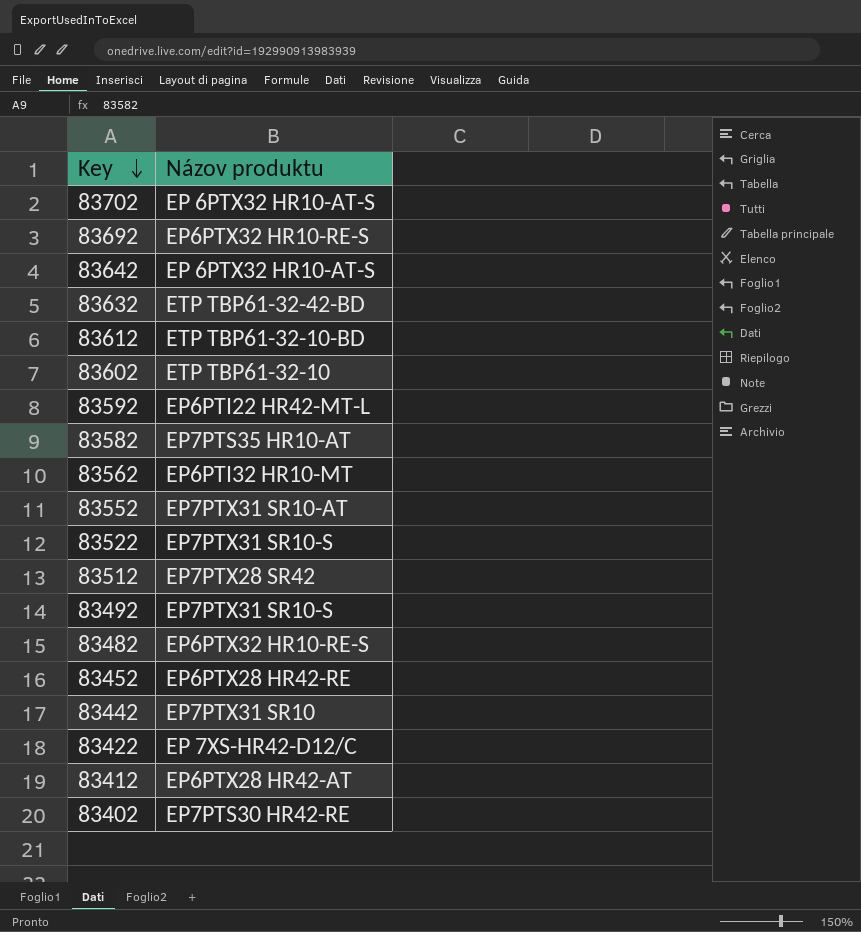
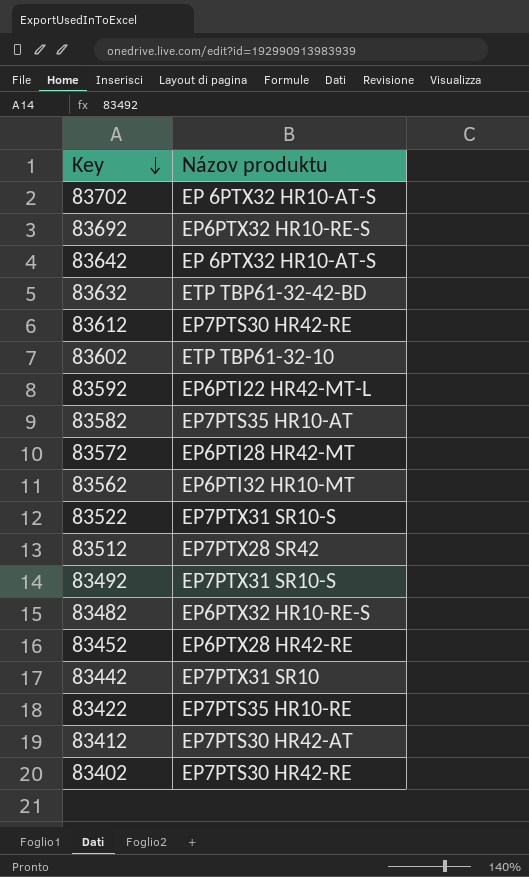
row 83552: EP7PTX31 SR10-AT -> none
83612 | Názov produktu: ETP TBP61-32-10-BD -> EP7PTS30 HR42-RE
row 83572: none -> EP6PTI28 HR42-MT
83422 | Názov produktu: EP 7XS-HR42-D12/C -> EP7PTS35 HR10-RE
83412 | Názov produktu: EP6PTX28 HR42-AT -> EP7PTS30 HR42-AT

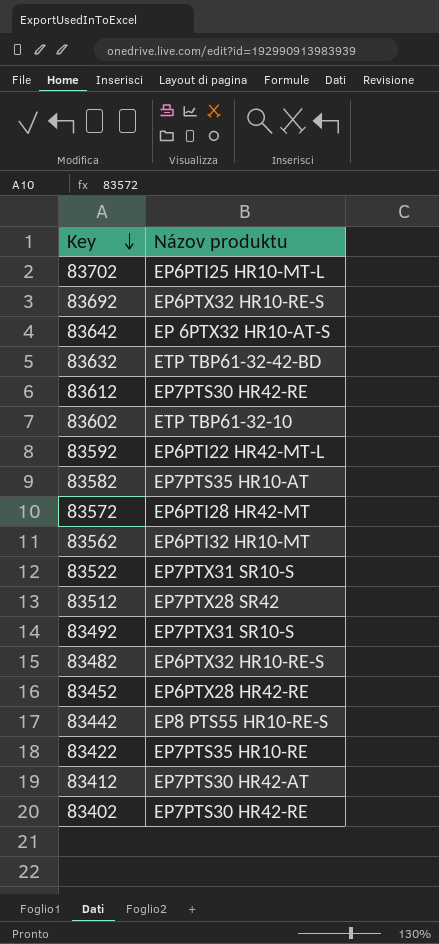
83702 | Názov produktu: EP 6PTX32 HR10-AT-S -> EP6PTI25 HR10-MT-L
83442 | Názov produktu: EP7PTX31 SR10 -> EP8 PTS55 HR10-RE-S

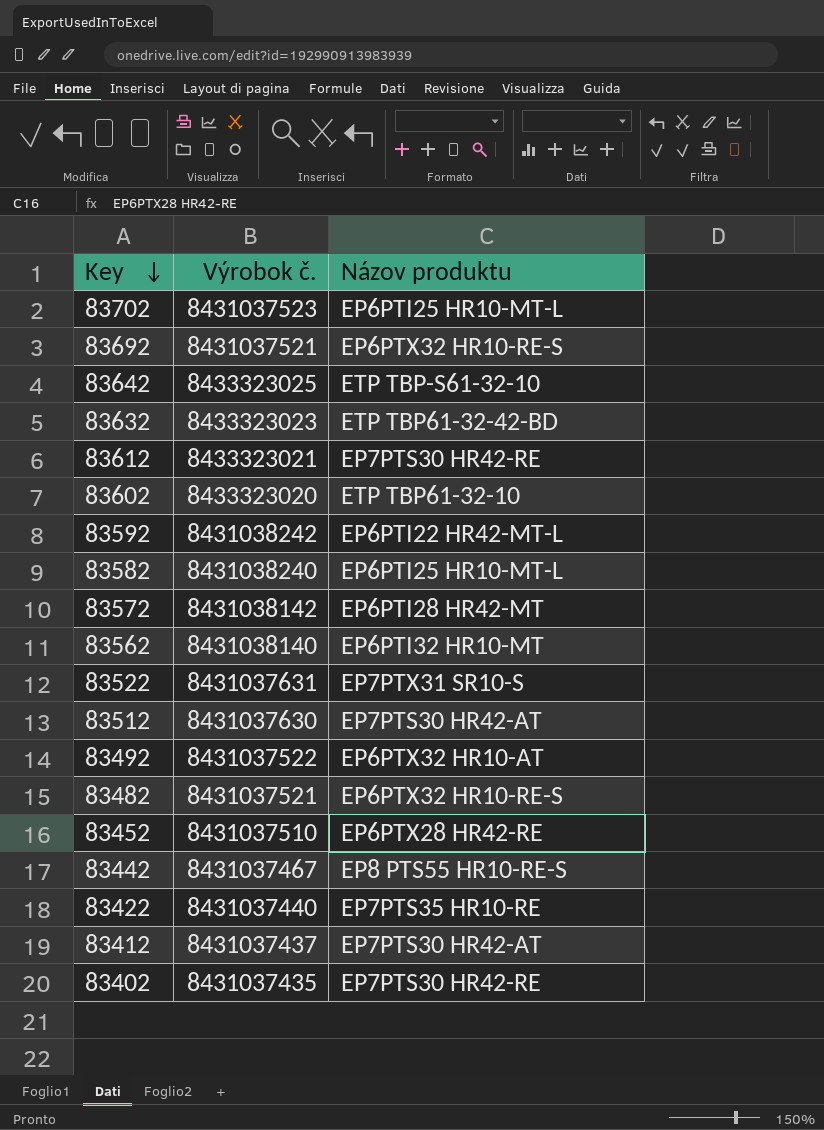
column Výrobok č. | position: none -> 2
83642 | Názov produktu: EP 6PTX32 HR10-AT-S -> ETP TBP-S61-32-10
83582 | Názov produktu: EP7PTS35 HR10-AT -> EP6PTI25 HR10-MT-L
83512 | Názov produktu: EP7PTX28 SR42 -> EP7PTS30 HR42-AT
83492 | Názov produktu: EP7PTX31 SR10-S -> EP6PTX32 HR10-AT

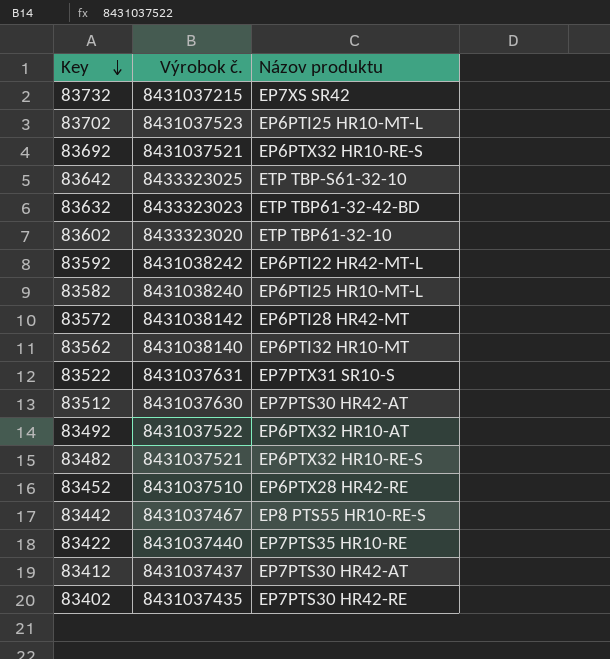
row 83612: 8433323021 | EP7PTS30 HR42-RE -> none
row 83732: none -> 8431037215 | EP7XS SR42

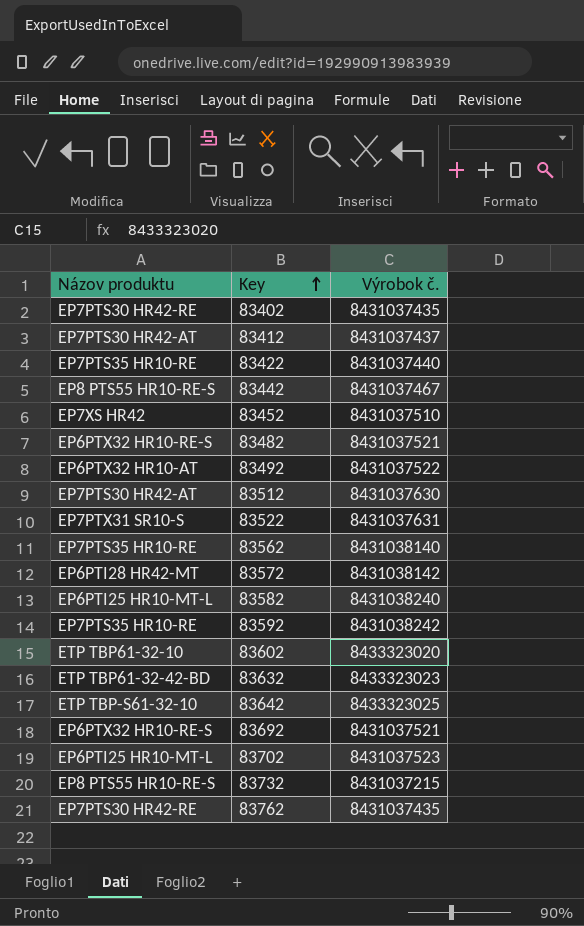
row order: Key descending -> Key ascending
column Názov produktu | position: 3 -> 1
83452 | Názov produktu: EP6PTX28 HR42-RE -> EP7XS HR42
83562 | Názov produktu: EP6PTI32 HR10-MT -> EP7PTS35 HR10-RE
83592 | Názov produktu: EP6PTI22 HR42-MT-L -> EP7PTS35 HR10-RE
83732 | Názov produktu: EP7XS SR42 -> EP8 PTS55 HR10-RE-S
row 83762: none -> EP7PTS30 HR42-RE | 8431037435

